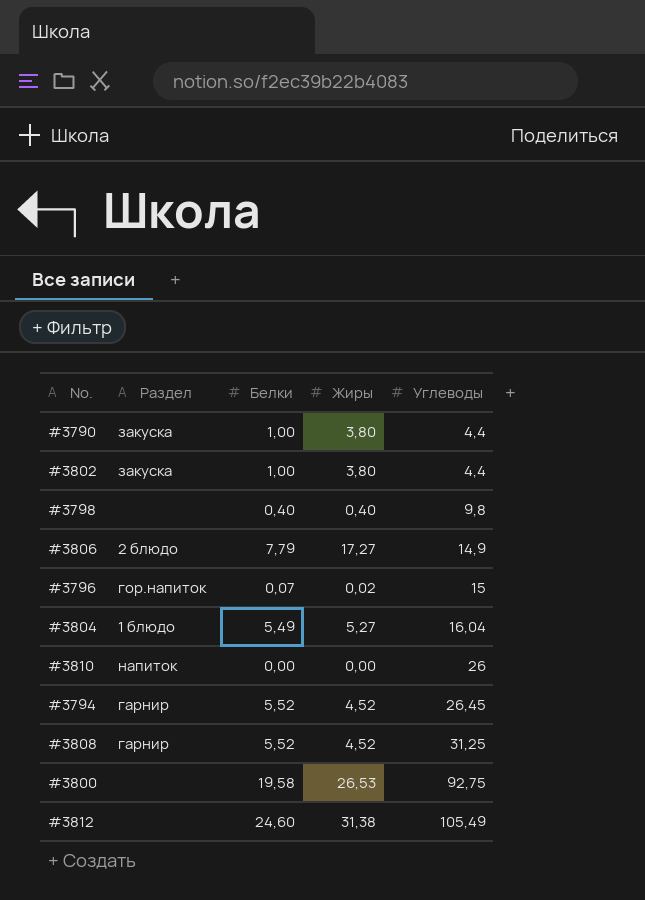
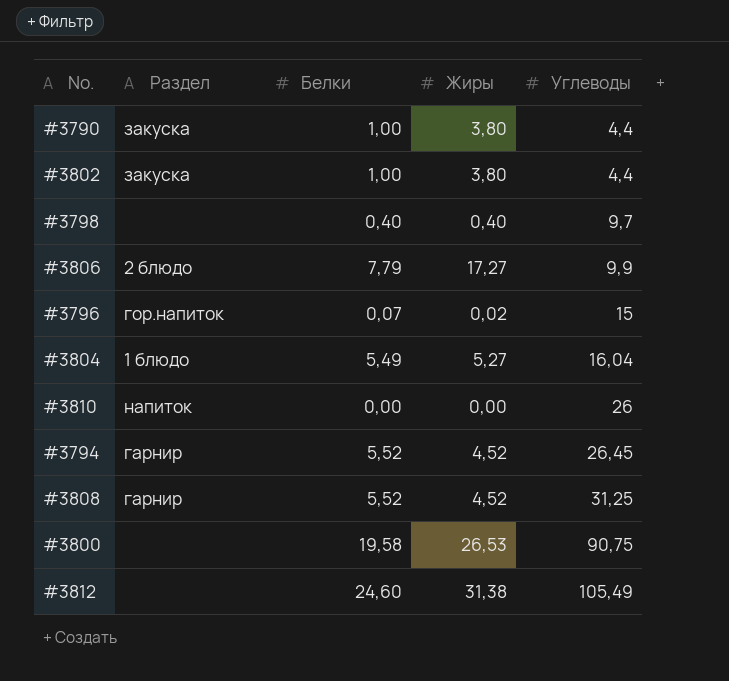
#3798 | Углеводы: 9,8 -> 9,7
#3806 | Углеводы: 14,9 -> 9,9
#3800 | Углеводы: 92,75 -> 90,75

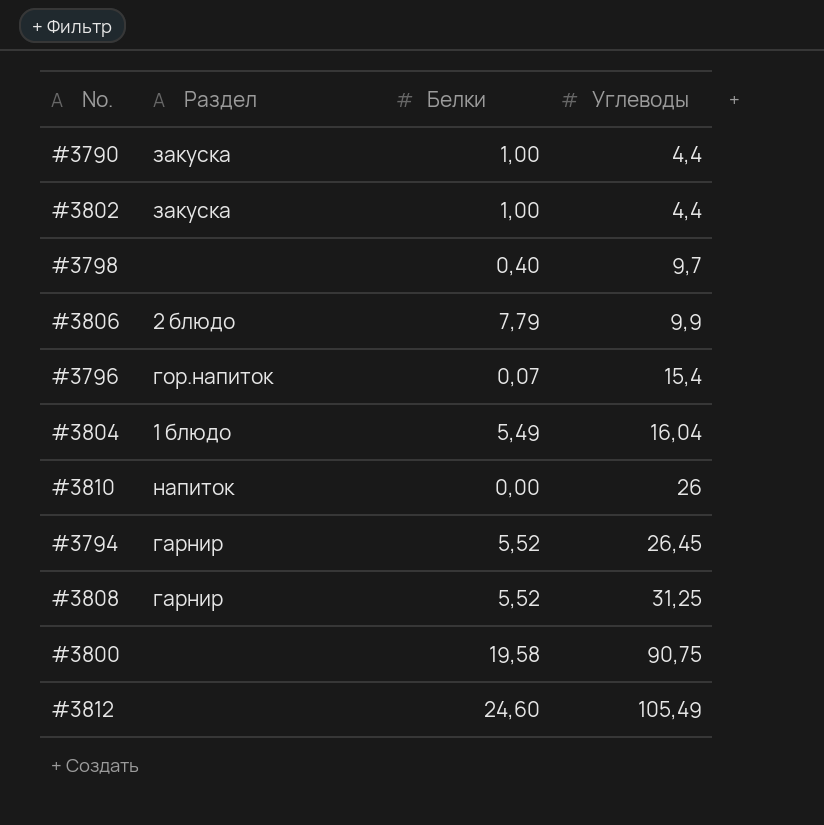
column Жиры | position: 4 -> none
#3796 | Углеводы: 15 -> 15,4

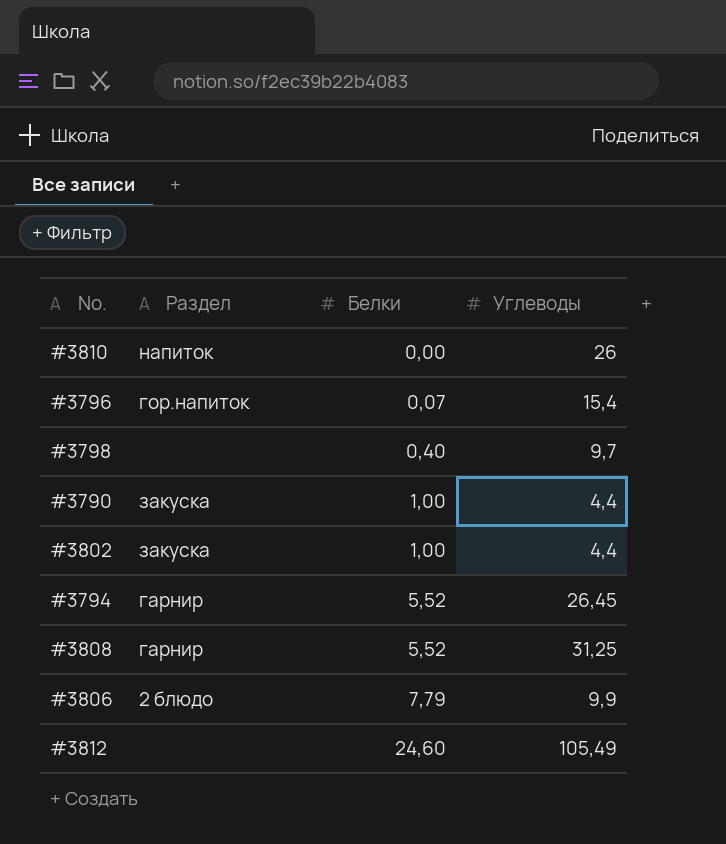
row order: Углеводы ascending -> Белки ascending
row #3804: 1 блюдо | 5,49 | 16,04 -> none
row #3800: none | 19,58 | 90,75 -> none

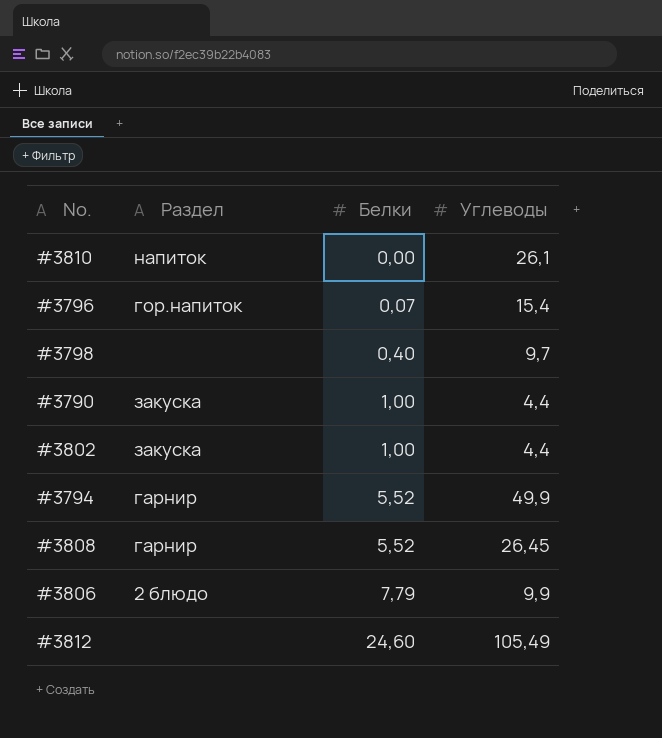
#3810 | Углеводы: 26 -> 26,1
#3794 | Углеводы: 26,45 -> 49,9
#3808 | Углеводы: 31,25 -> 26,45

